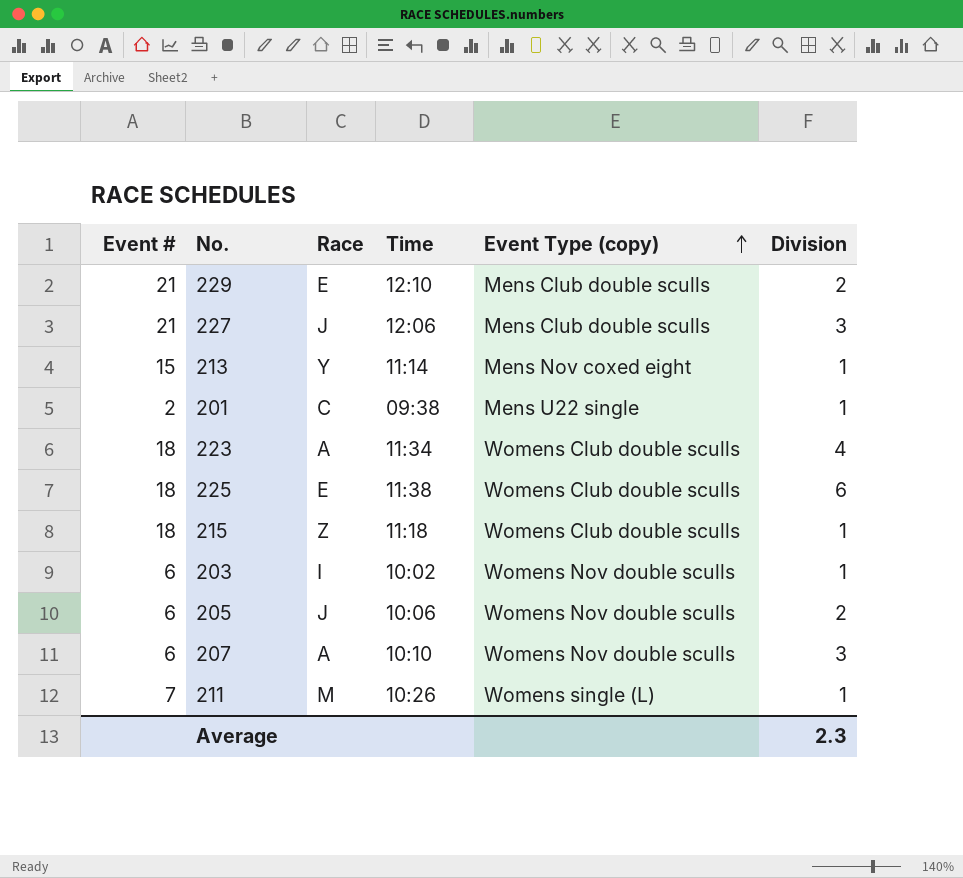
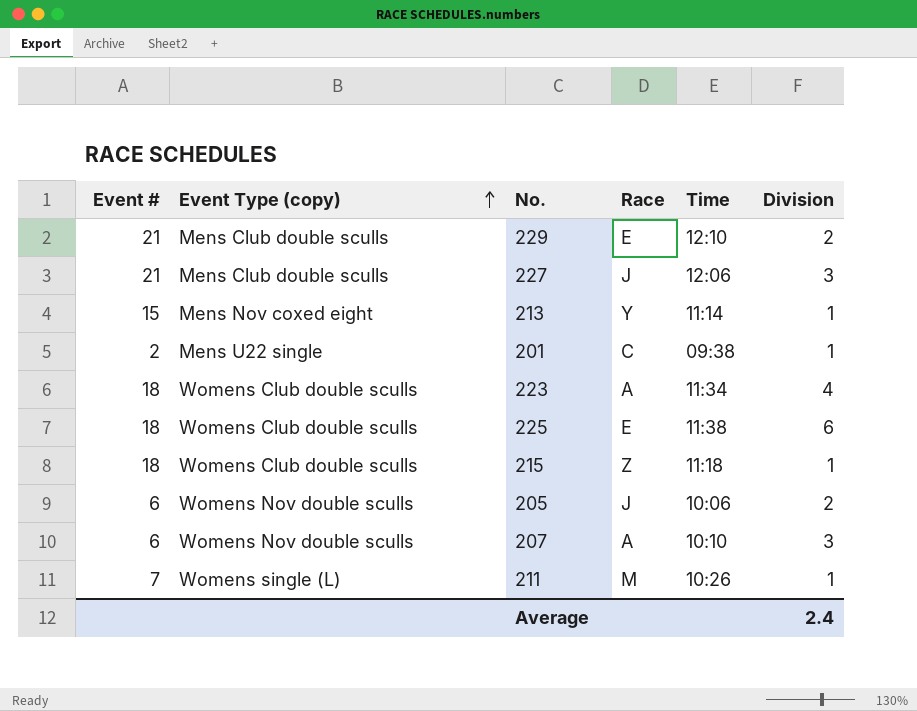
column Event Type (copy) | position: 5 -> 2
row 203: 6 | I | 10:02 | Womens Nov double sculls | 1 -> none
Average | Division: 2.3 -> 2.4

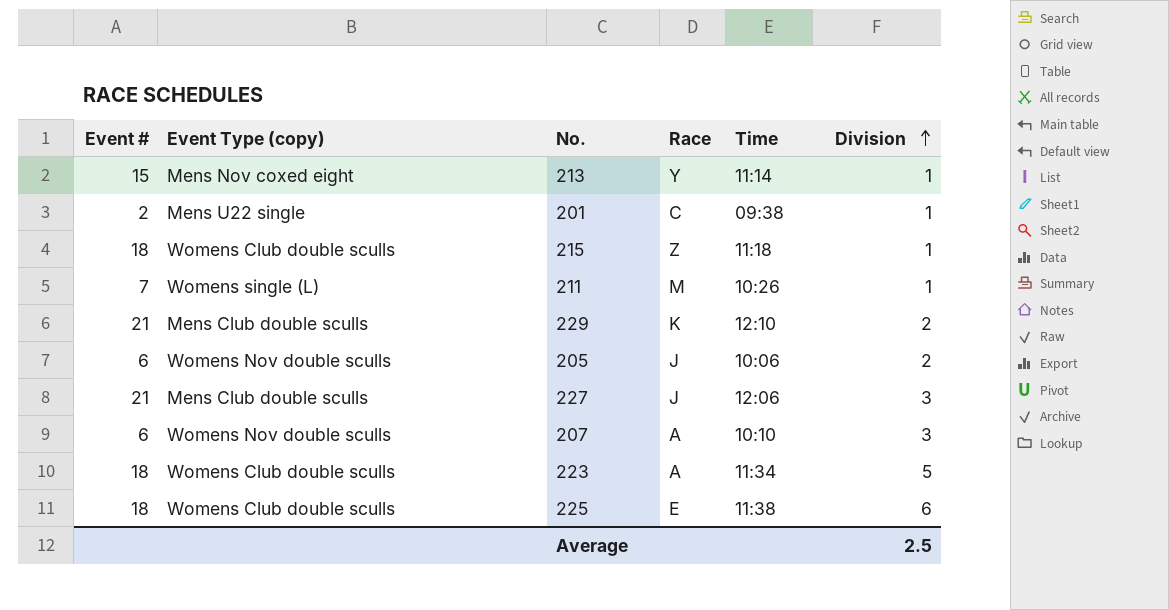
row order: Event Type (copy) ascending -> Division ascending
229 | Race: E -> K
223 | Division: 4 -> 5
Average | Division: 2.4 -> 2.5

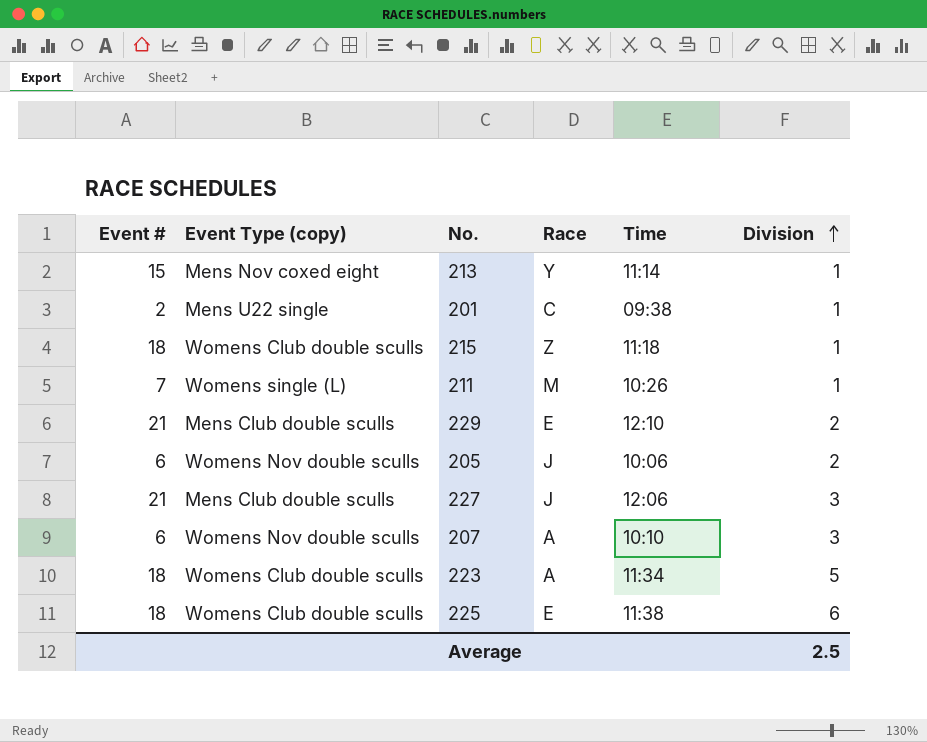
229 | Race: K -> E

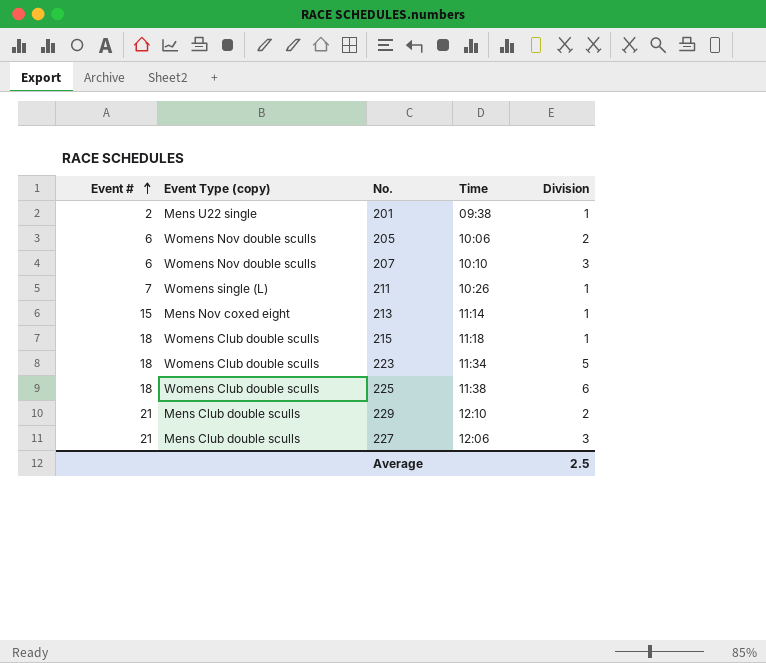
row order: Division ascending -> Event # ascending
column Race | position: 4 -> none

